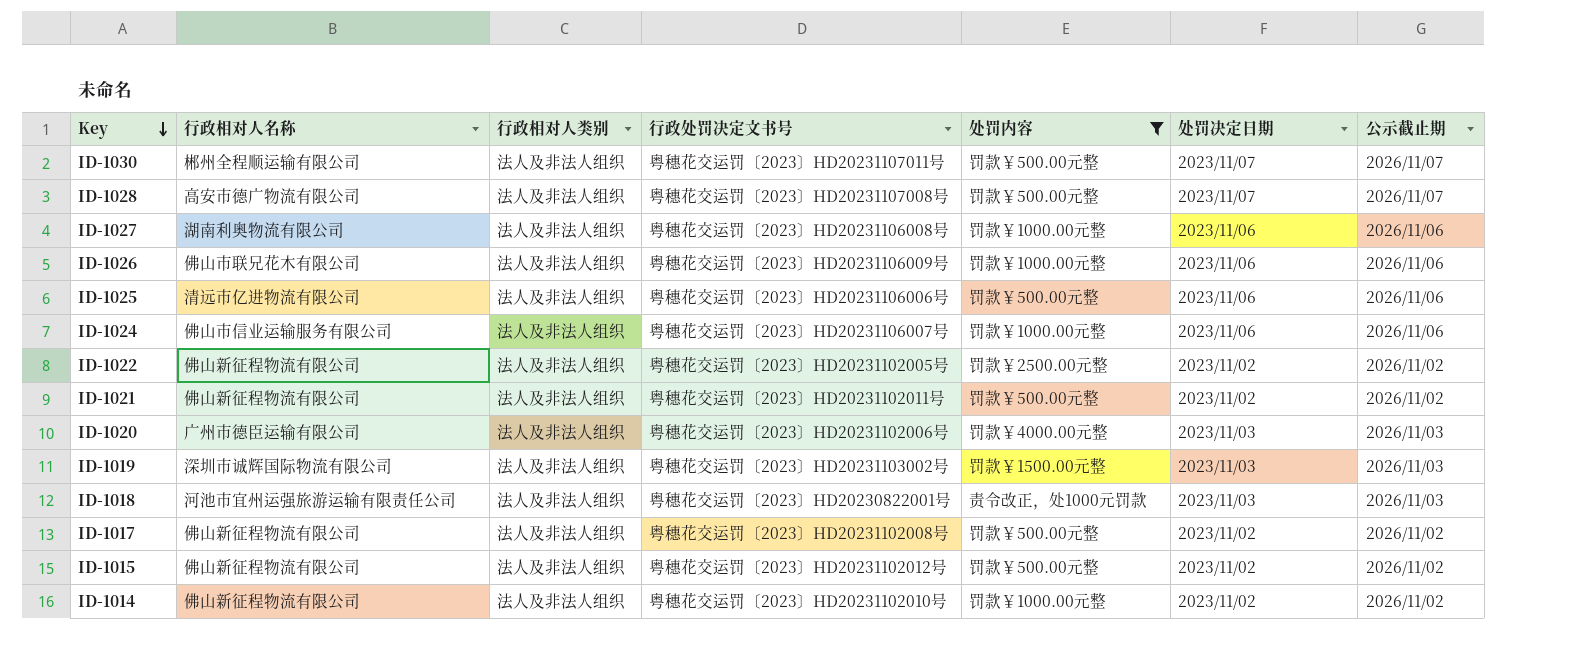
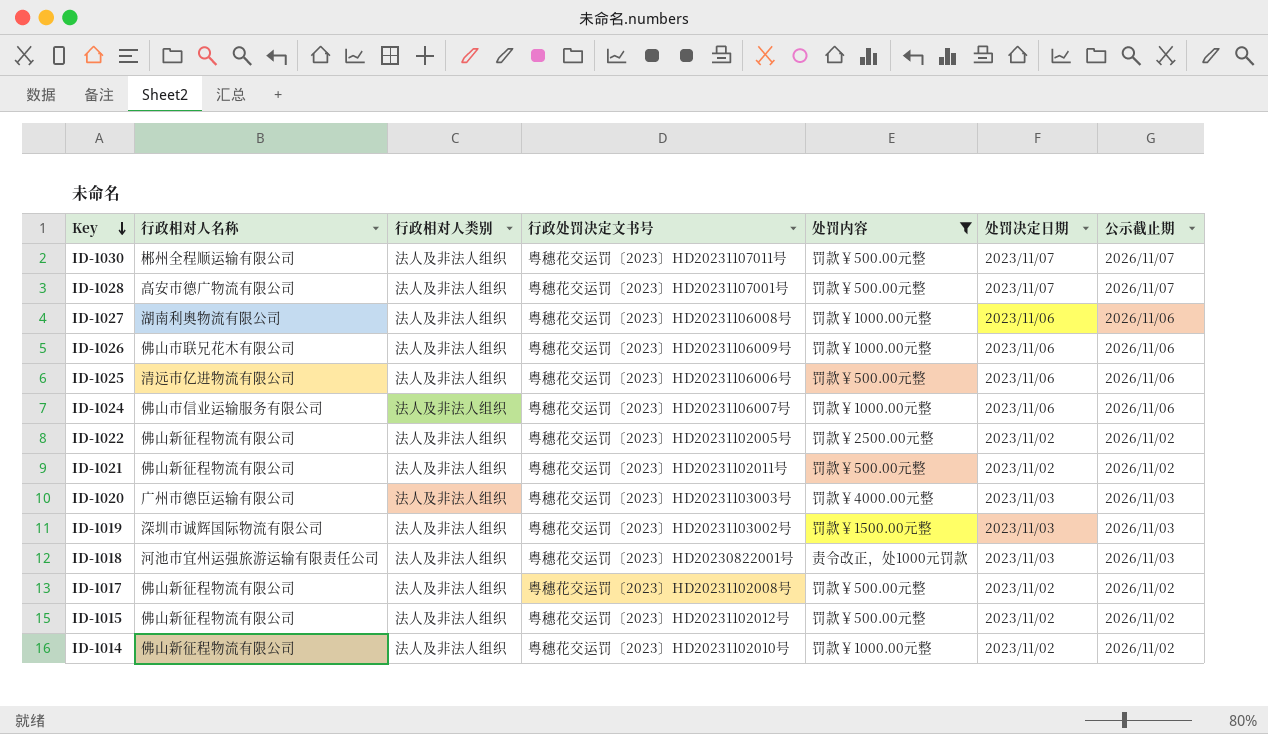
ID-1028 | 行政处罚决定文书号: 粤穗花交运罚〔2023〕HD20231107008号 -> 粤穗花交运罚〔2023〕HD20231107001号
ID-1020 | 行政处罚决定文书号: 粤穗花交运罚〔2023〕HD20231102006号 -> 粤穗花交运罚〔2023〕HD20231103003号

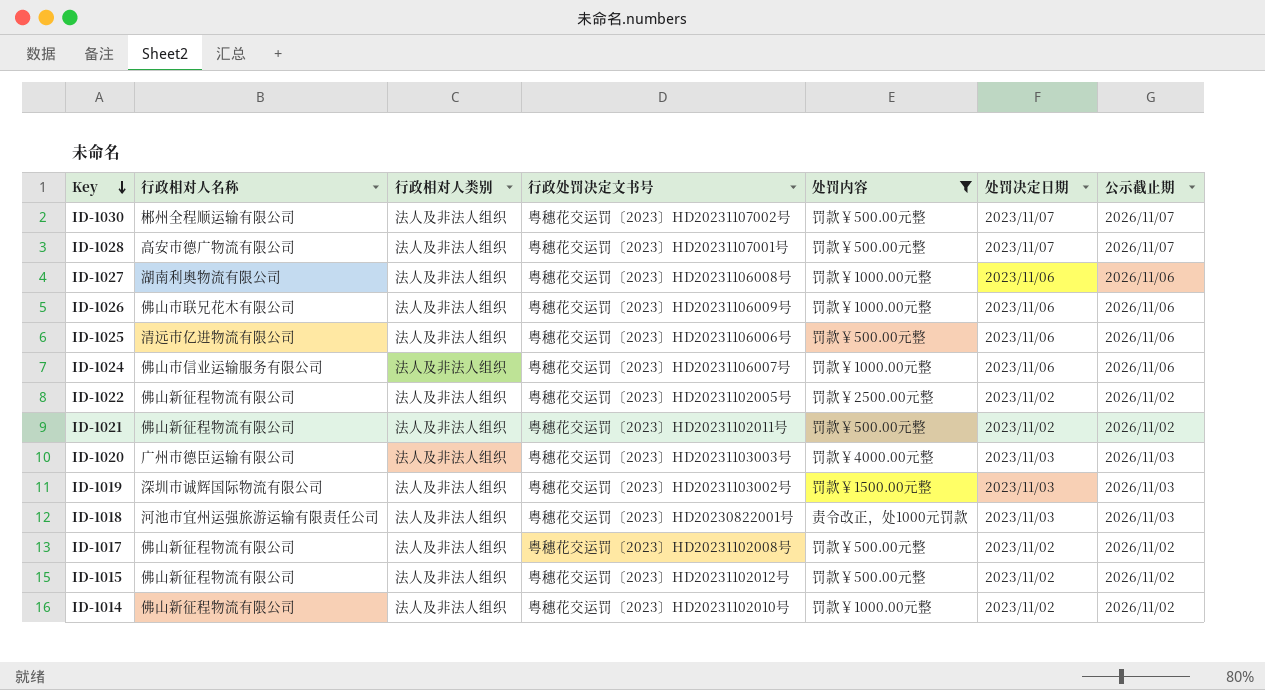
ID-1030 | 行政处罚决定文书号: 粤穗花交运罚〔2023〕HD20231107011号 -> 粤穗花交运罚〔2023〕HD20231107002号

